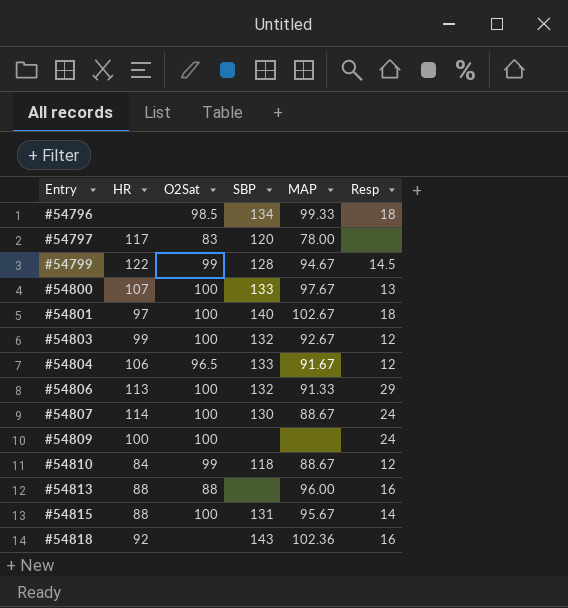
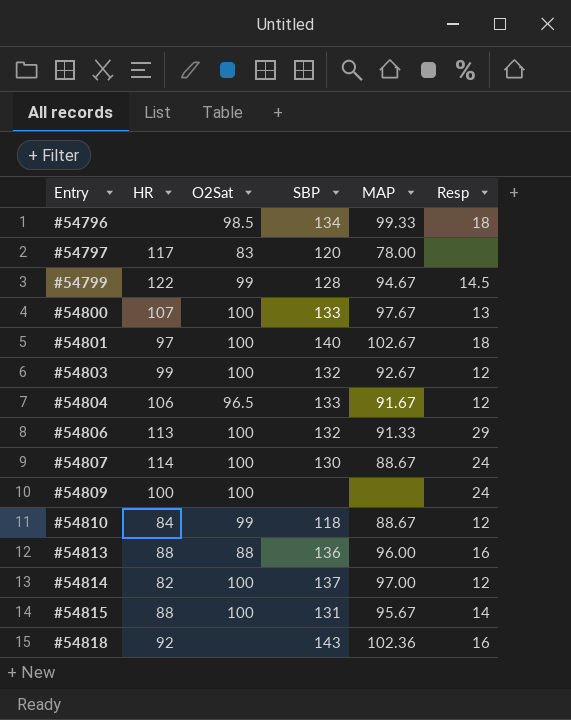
#54813 | SBP: none -> 136
row #54814: none -> 82 | 100 | 137 | 97.00 | 12

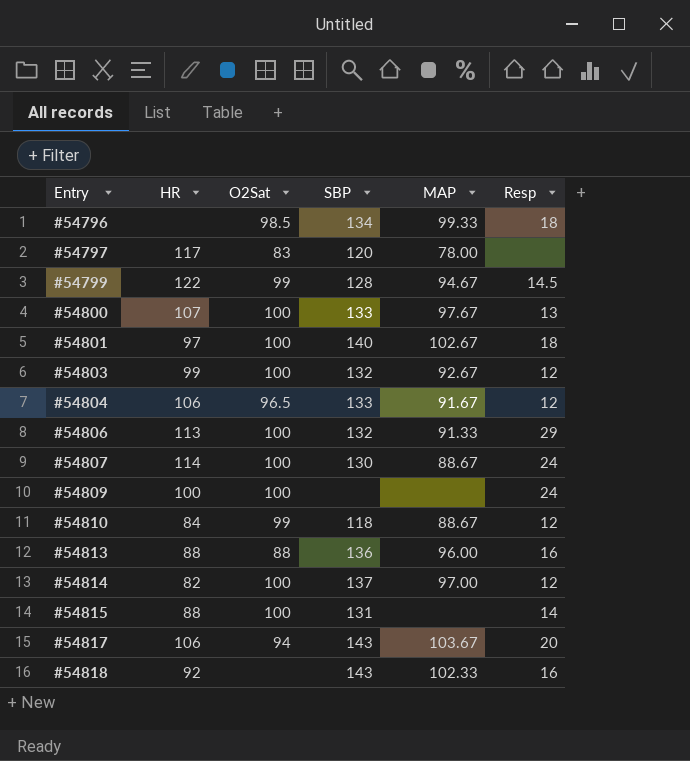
#54815 | MAP: 95.67 -> none
row #54817: none -> 106 | 94 | 143 | 103.67 | 20
#54818 | MAP: 102.36 -> 102.33

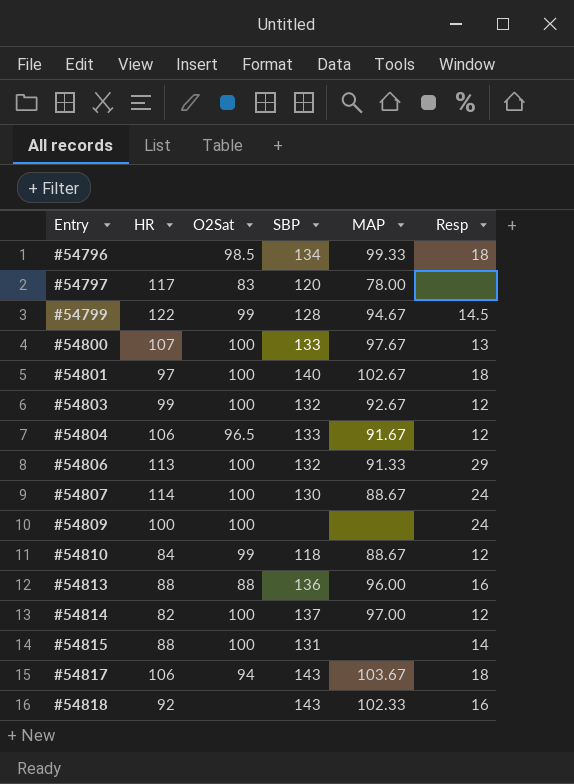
#54817 | Resp: 20 -> 18

